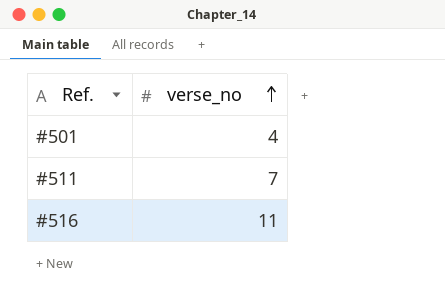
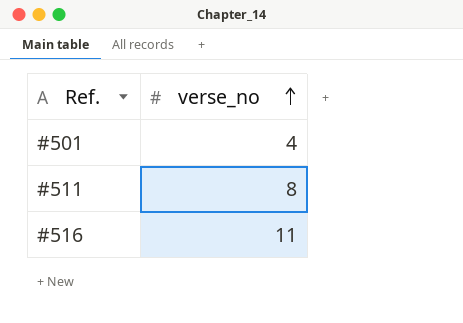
#511 | verse_no: 7 -> 8

